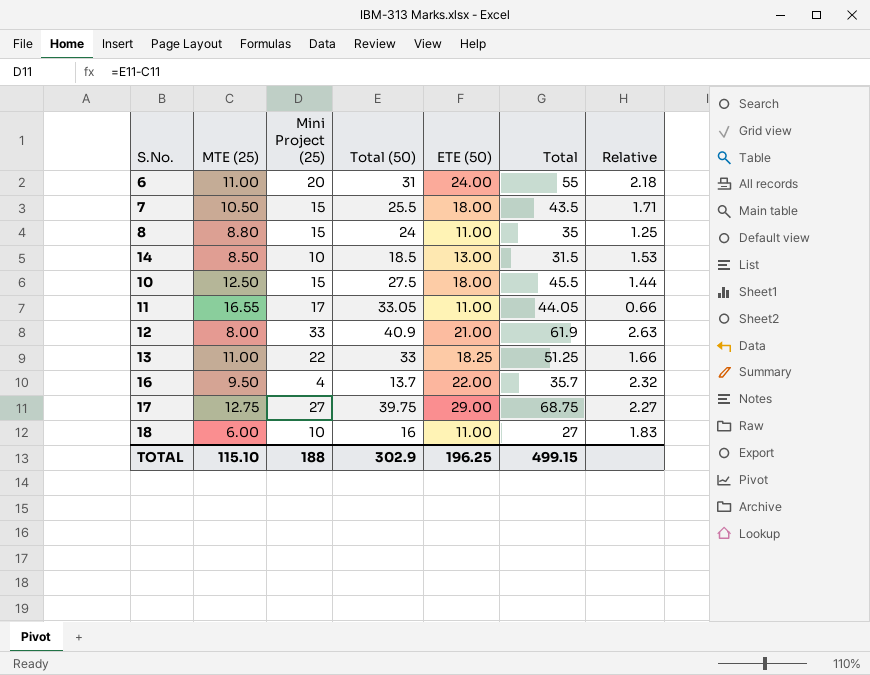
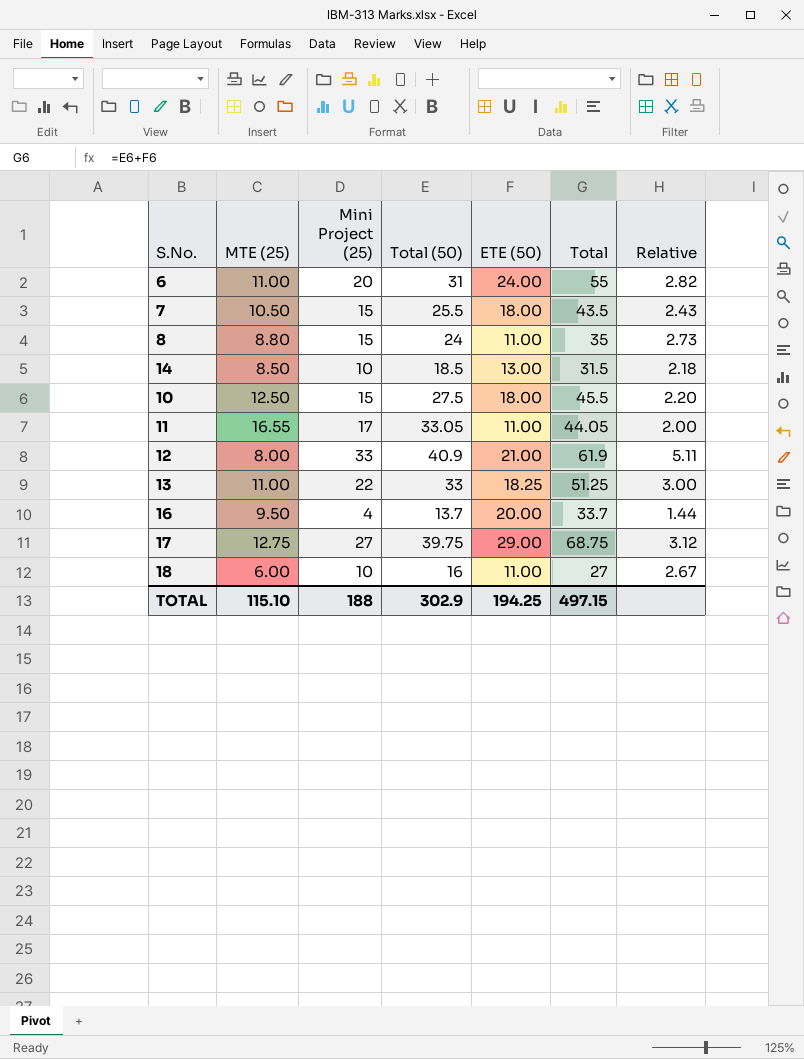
column Relative | formula: [ETE (50)] / [MTE (25)] -> [Total (50)] / [MTE (25)]
16 | ETE (50): 22.00 -> 20.00
16 | Total: 35.7 -> 33.7
TOTAL | ETE (50): 196.25 -> 194.25
TOTAL | Total: 499.15 -> 497.15

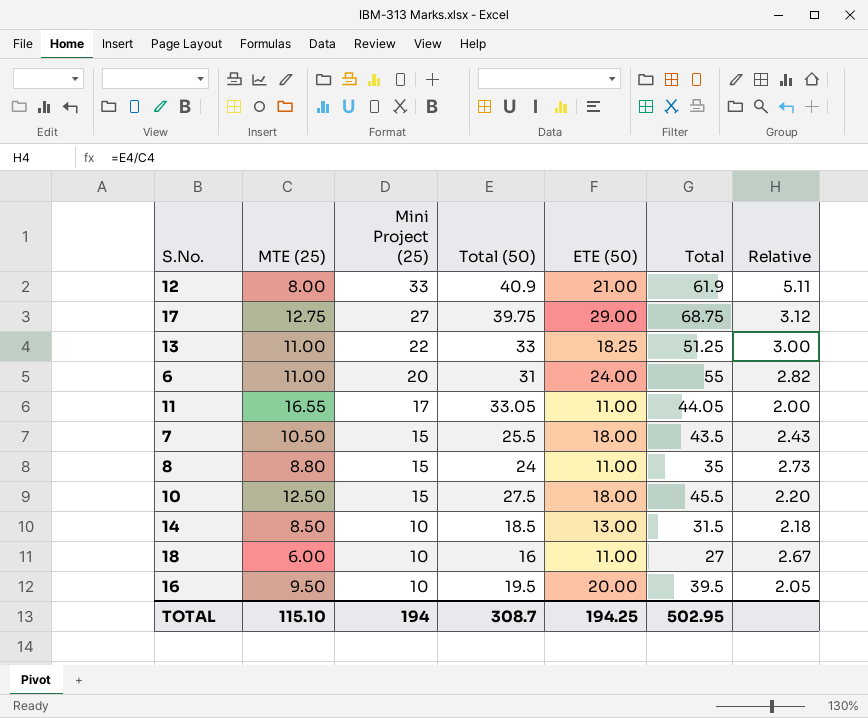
row order: none -> Mini Project (25) descending
16 | Mini Project (25): 4 -> 10
16 | Total (50): 13.7 -> 19.5
16 | Total: 33.7 -> 39.5
16 | Relative: 1.44 -> 2.05
TOTAL | Mini Project (25): 188 -> 194
TOTAL | Total (50): 302.9 -> 308.7
TOTAL | Total: 497.15 -> 502.95

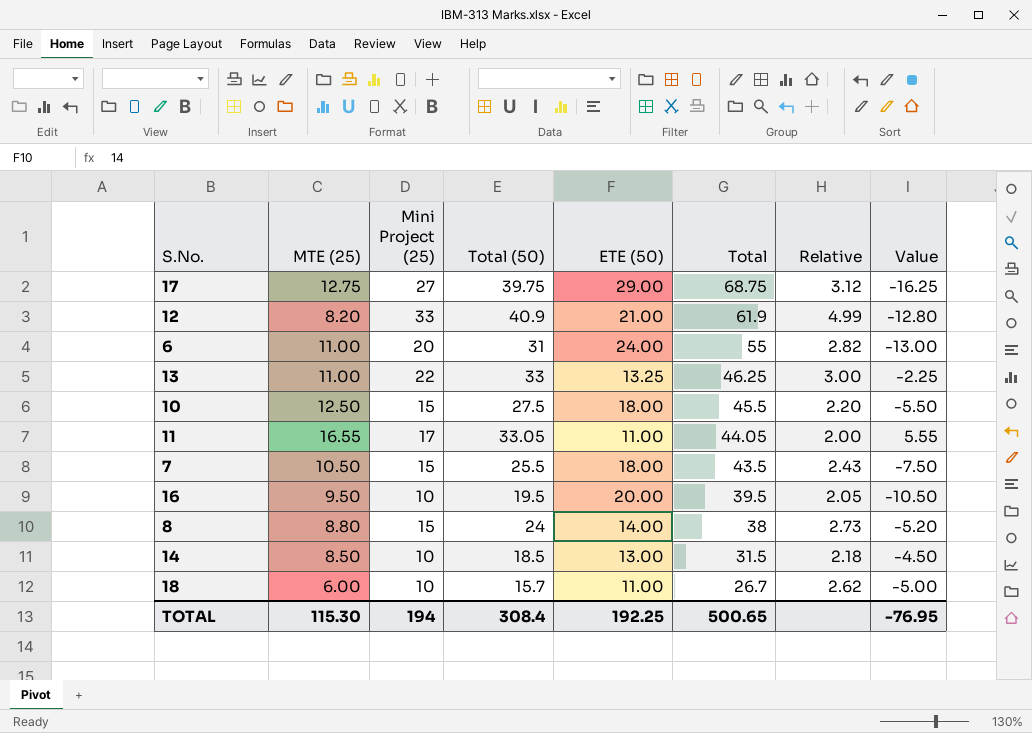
row order: Mini Project (25) descending -> Total descending
column Value | formula: none -> [MTE (25)] - [ETE (50)]
12 | MTE (25): 8.00 -> 8.20
12 | Relative: 5.11 -> 4.99
13 | ETE (50): 18.25 -> 13.25
13 | Total: 51.25 -> 46.25
8 | ETE (50): 11.00 -> 14.00
8 | Total: 35 -> 38
18 | Total (50): 16 -> 15.7
18 | Total: 27 -> 26.7
18 | Relative: 2.67 -> 2.62
TOTAL | MTE (25): 115.10 -> 115.30
TOTAL | Total (50): 308.7 -> 308.4
TOTAL | ETE (50): 194.25 -> 192.25
TOTAL | Total: 502.95 -> 500.65

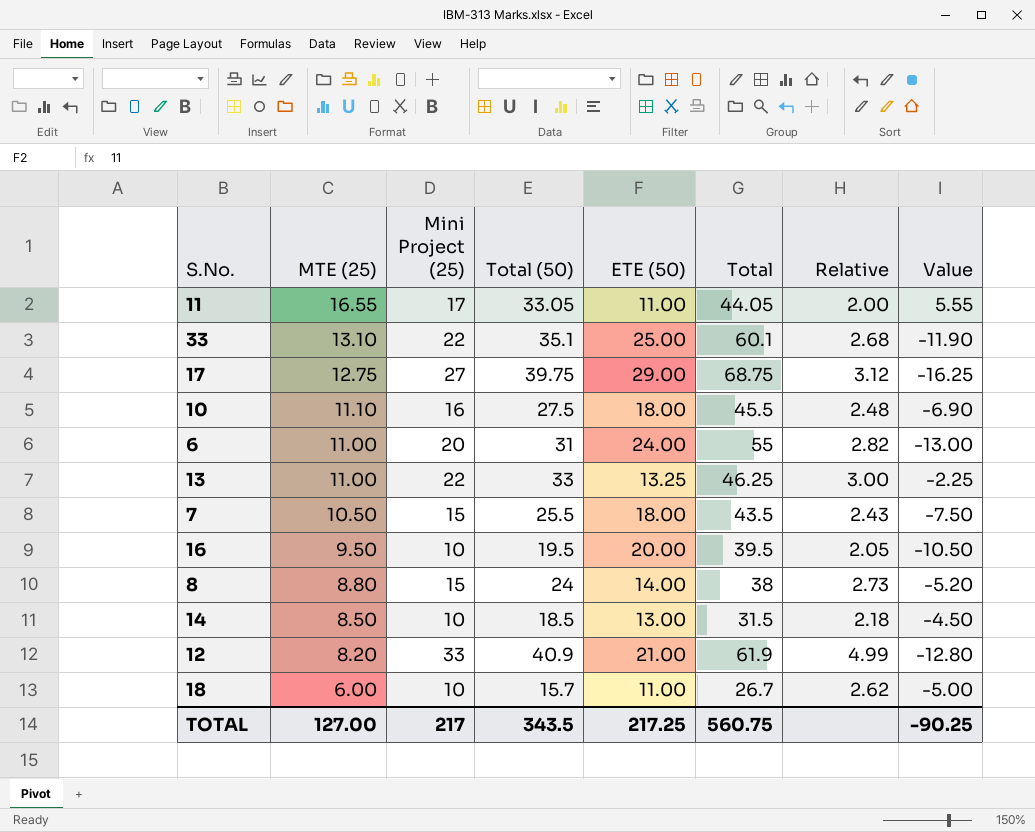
row order: Total descending -> MTE (25) descending
row 33: none -> 13.10 | 22 | 35.1 | 25.00 | 60.1 | 2.68 | -11.90
10 | MTE (25): 12.50 -> 11.10
10 | Mini Project (25): 15 -> 16
10 | Relative: 2.20 -> 2.48
10 | Value: -5.50 -> -6.90
TOTAL | MTE (25): 115.30 -> 127.00
TOTAL | Mini Project (25): 194 -> 217
TOTAL | Total (50): 308.4 -> 343.5
TOTAL | ETE (50): 192.25 -> 217.25
TOTAL | Total: 500.65 -> 560.75
TOTAL | Value: -76.95 -> -90.25

